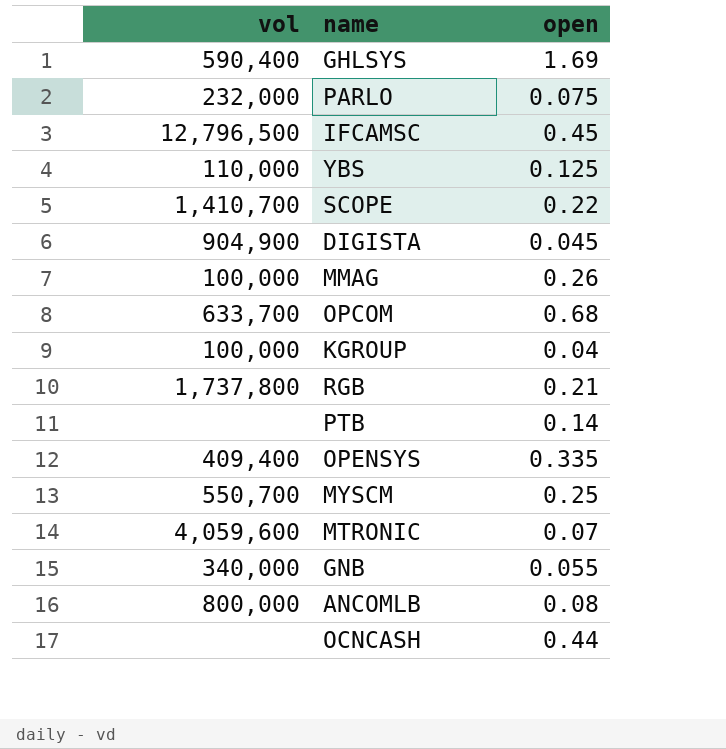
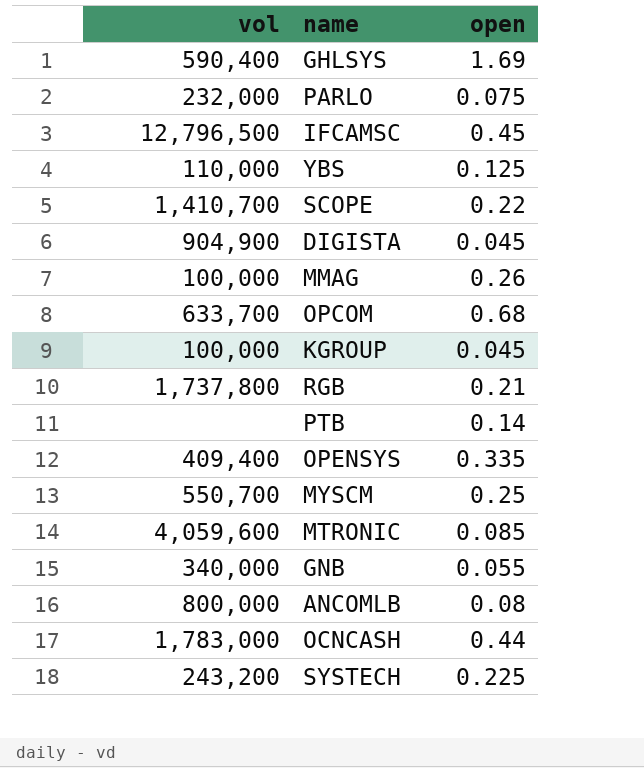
KGROUP | open: 0.04 -> 0.045
MTRONIC | open: 0.07 -> 0.085
OCNCASH | vol: none -> 1,783,000
row SYSTECH: none -> 243,200 | 0.225

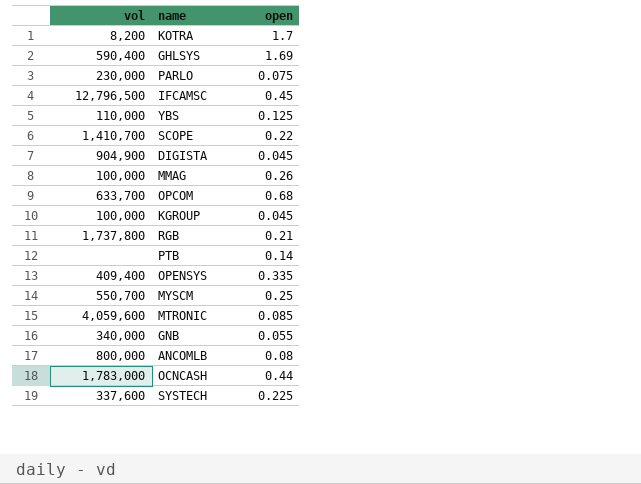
row KOTRA: none -> 8,200 | 1.7
PARLO | vol: 232,000 -> 230,000
SYSTECH | vol: 243,200 -> 337,600

